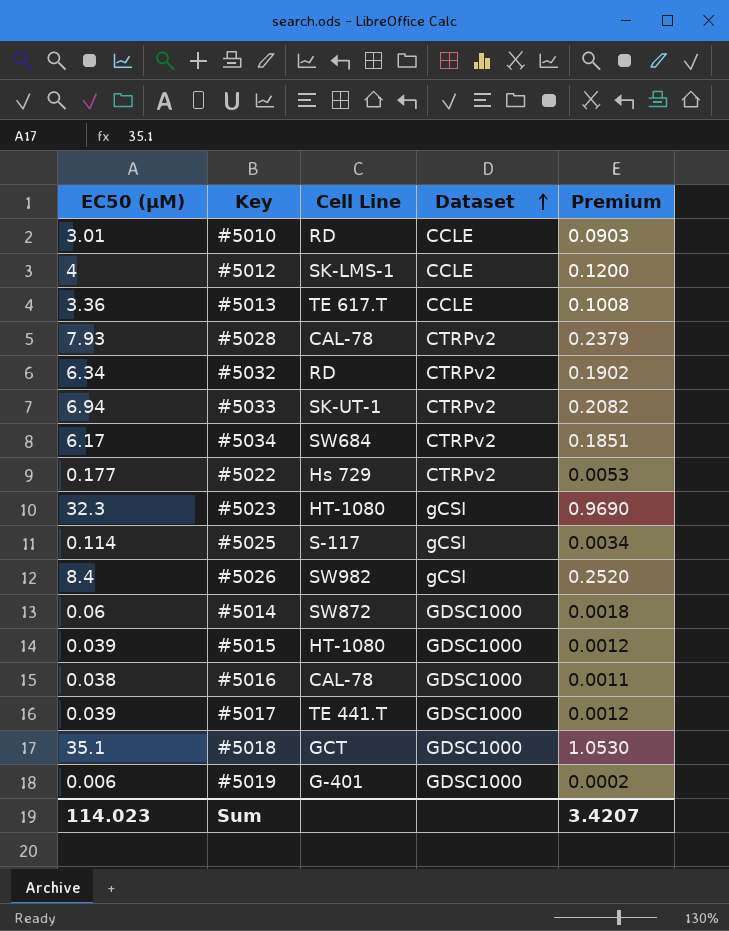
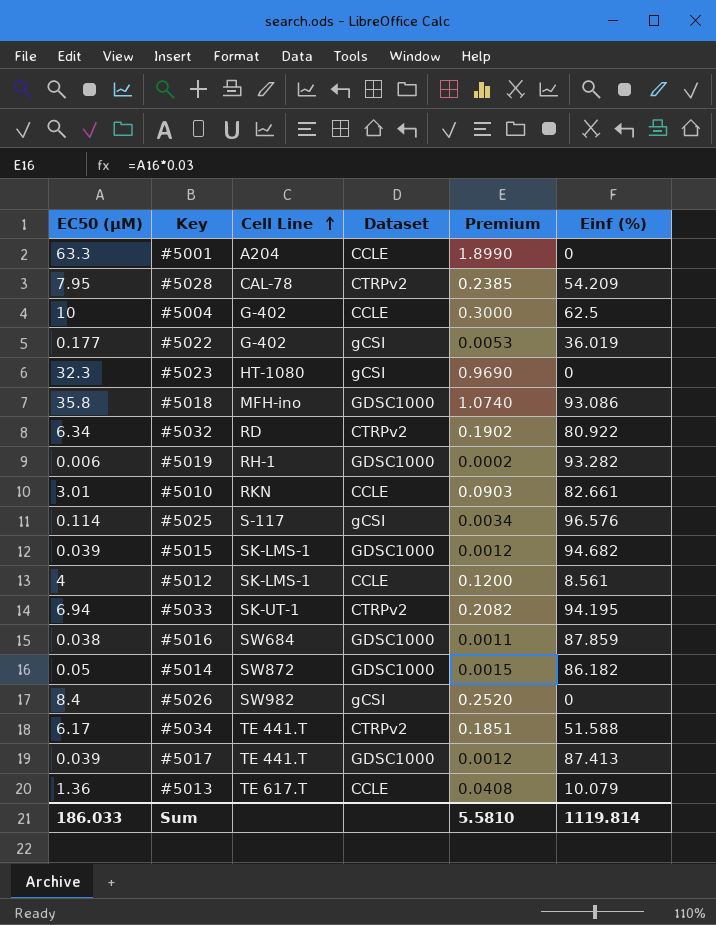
row order: Dataset ascending -> Cell Line ascending
column Einf (%) | position: none -> 6
row #5001: none -> 63.3 | A204 | CCLE | 1.8990 | 0
#5028 | EC50 (µM): 7.93 -> 7.95
#5028 | Premium: 0.2379 -> 0.2385
row #5004: none -> 10 | G-402 | CCLE | 0.3000 | 62.5
#5022 | Cell Line: Hs 729 -> G-402
#5022 | Dataset: CTRPv2 -> gCSI
#5018 | EC50 (µM): 35.1 -> 35.8
#5018 | Cell Line: GCT -> MFH-ino
#5018 | Premium: 1.0530 -> 1.0740
#5019 | Cell Line: G-401 -> RH-1
#5010 | Cell Line: RD -> RKN
#5015 | Cell Line: HT-1080 -> SK-LMS-1
#5016 | Cell Line: CAL-78 -> SW684
#5014 | EC50 (µM): 0.06 -> 0.05
#5014 | Premium: 0.0018 -> 0.0015
#5034 | Cell Line: SW684 -> TE 441.T
#5013 | EC50 (µM): 3.36 -> 1.36
#5013 | Premium: 0.1008 -> 0.0408
Sum | EC50 (µM): 114.023 -> 186.033
Sum | Premium: 3.4207 -> 5.5810

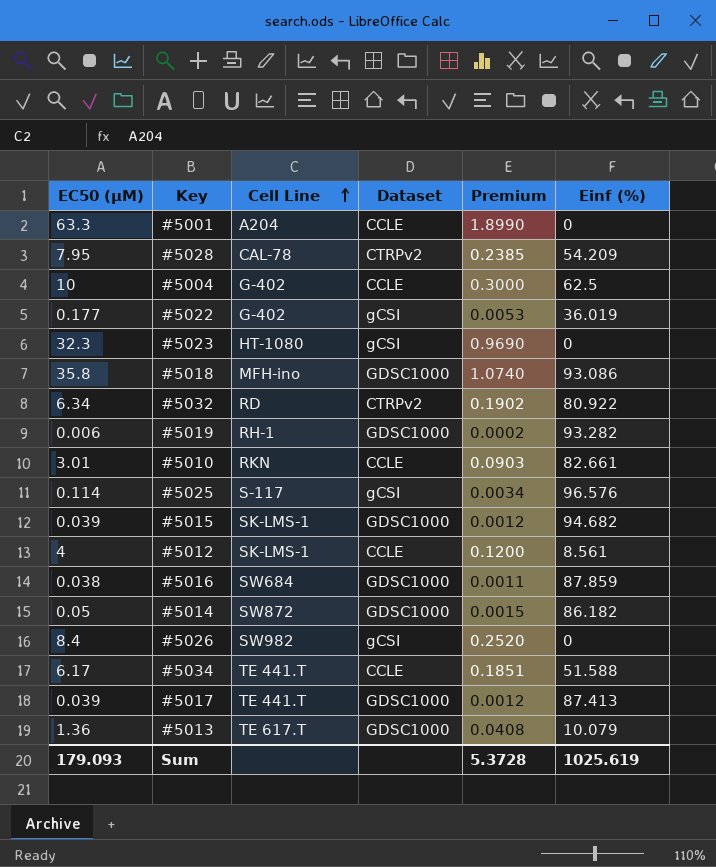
row #5033: 6.94 | SK-UT-1 | CTRPv2 | 0.2082 | 94.195 -> none
#5034 | Dataset: CTRPv2 -> CCLE
#5013 | Dataset: CCLE -> GDSC1000
Sum | EC50 (µM): 186.033 -> 179.093
Sum | Premium: 5.5810 -> 5.3728
Sum | Einf (%): 1119.814 -> 1025.619

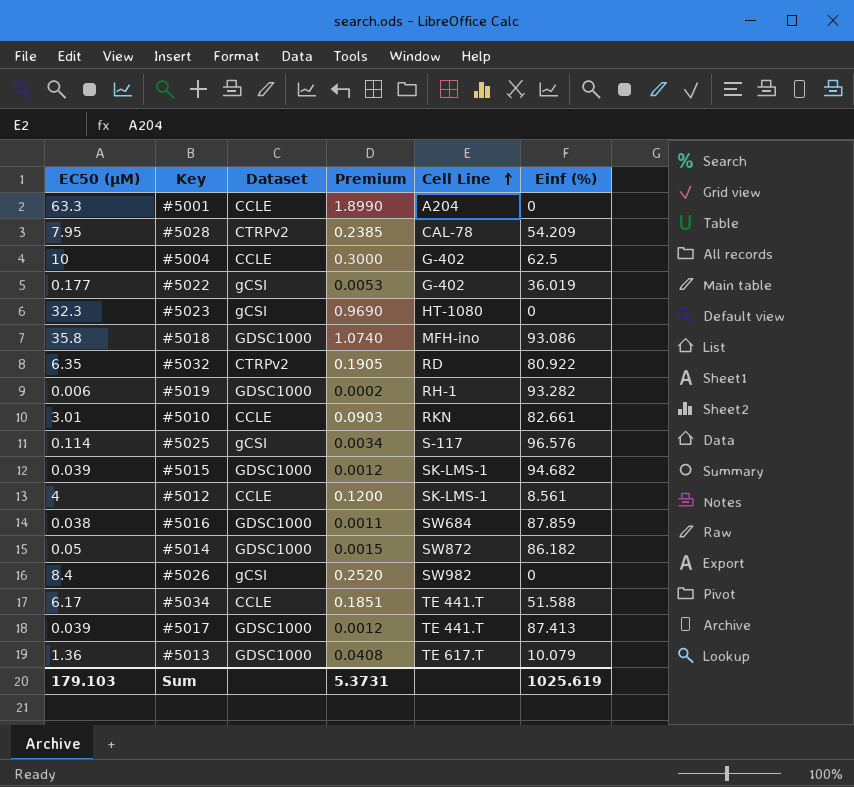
column Cell Line | position: 3 -> 5
#5032 | EC50 (µM): 6.34 -> 6.35
#5032 | Premium: 0.1902 -> 0.1905
Sum | EC50 (µM): 179.093 -> 179.103
Sum | Premium: 5.3728 -> 5.3731

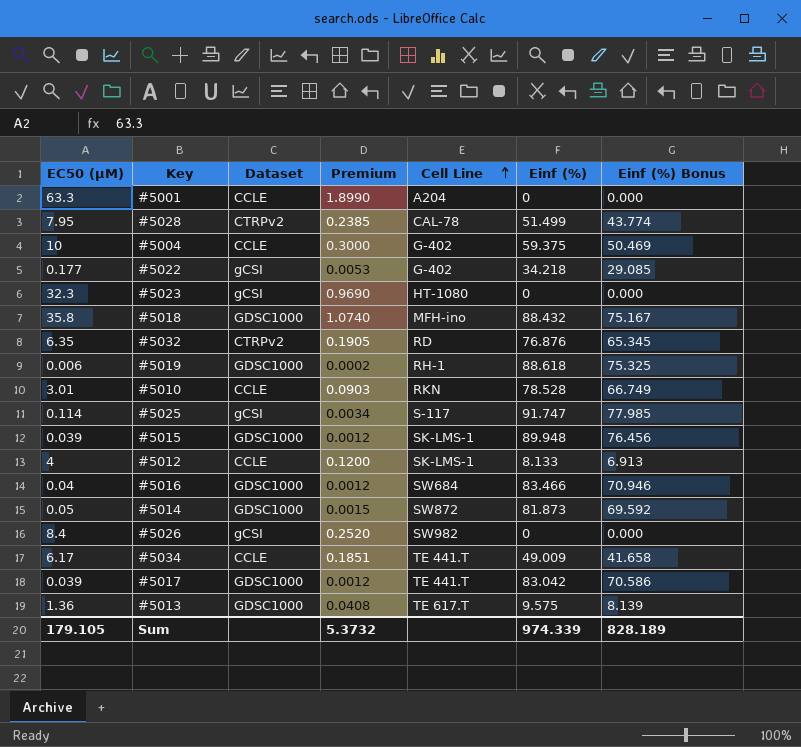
column Einf (%) Bonus | formula: none -> [Einf (%)] * 0.85
#5028 | Einf (%): 54.209 -> 51.499
#5004 | Einf (%): 62.5 -> 59.375
#5022 | Einf (%): 36.019 -> 34.218
#5018 | Einf (%): 93.086 -> 88.432
#5032 | Einf (%): 80.922 -> 76.876
#5019 | Einf (%): 93.282 -> 88.618
#5010 | Einf (%): 82.661 -> 78.528
#5025 | Einf (%): 96.576 -> 91.747
#5015 | Einf (%): 94.682 -> 89.948
#5012 | Einf (%): 8.561 -> 8.133
#5016 | EC50 (µM): 0.038 -> 0.04
#5016 | Premium: 0.0011 -> 0.0012
#5016 | Einf (%): 87.859 -> 83.466
#5014 | Einf (%): 86.182 -> 81.873
#5034 | Einf (%): 51.588 -> 49.009
#5017 | Einf (%): 87.413 -> 83.042
#5013 | Einf (%): 10.079 -> 9.575
Sum | EC50 (µM): 179.103 -> 179.105
Sum | Premium: 5.3731 -> 5.3732
Sum | Einf (%): 1025.619 -> 974.339

